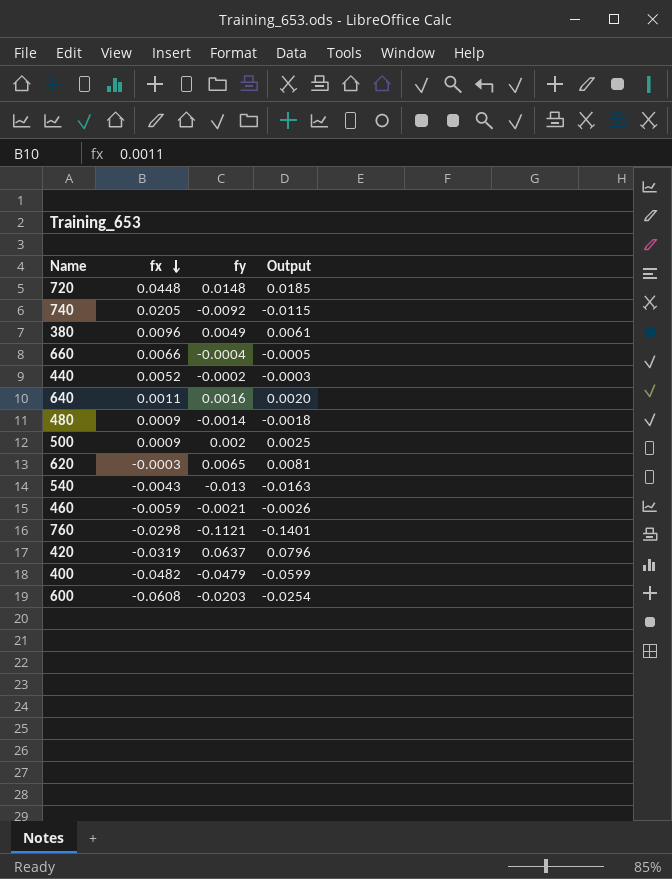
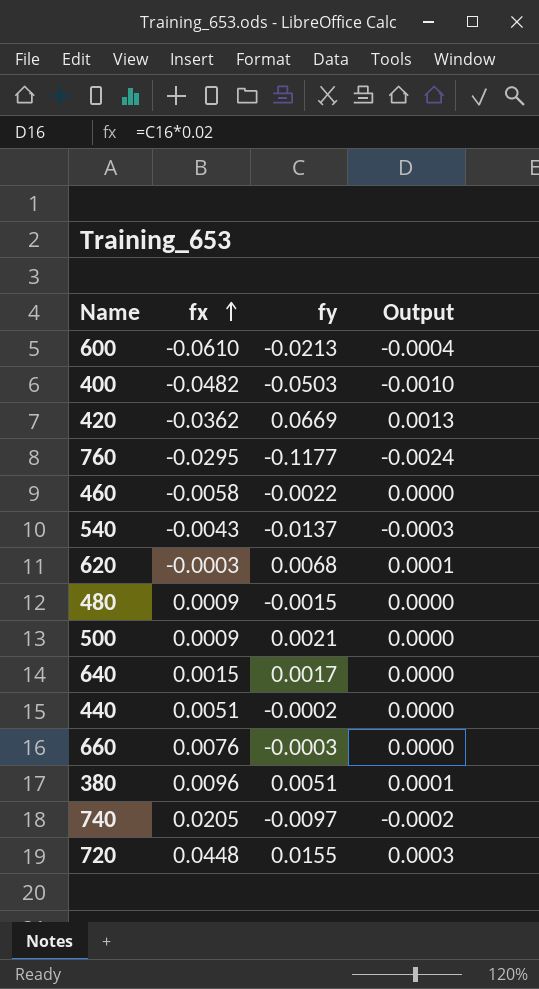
row order: fx descending -> fx ascending
column Output | formula: [fy] * 1.25 -> [fy] * 0.02
600 | fx: -0.0608 -> -0.0610
600 | fy: -0.0203 -> -0.0213
400 | fy: -0.0479 -> -0.0503
420 | fx: -0.0319 -> -0.0362
420 | fy: 0.0637 -> 0.0669
760 | fx: -0.0298 -> -0.0295
760 | fy: -0.1121 -> -0.1177
460 | fx: -0.0059 -> -0.0058
460 | fy: -0.0021 -> -0.0022
540 | fy: -0.013 -> -0.0137
620 | fy: 0.0065 -> 0.0068
480 | fy: -0.0014 -> -0.0015
500 | fy: 0.002 -> 0.0021
640 | fx: 0.0011 -> 0.0015
640 | fy: 0.0016 -> 0.0017
440 | fx: 0.0052 -> 0.0051
660 | fx: 0.0066 -> 0.0076
660 | fy: -0.0004 -> -0.0003
380 | fy: 0.0049 -> 0.0051
740 | fy: -0.0092 -> -0.0097
720 | fy: 0.0148 -> 0.0155

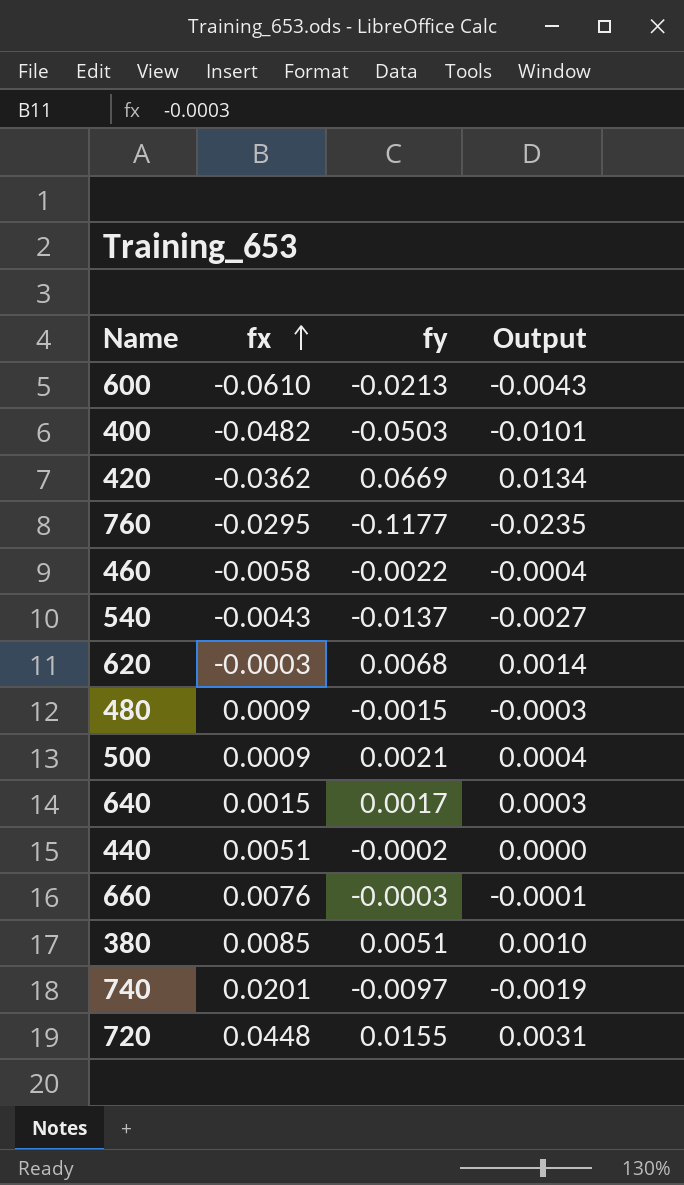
column Output | formula: [fy] * 0.02 -> [fy] * 0.2
380 | fx: 0.0096 -> 0.0085
740 | fx: 0.0205 -> 0.0201

